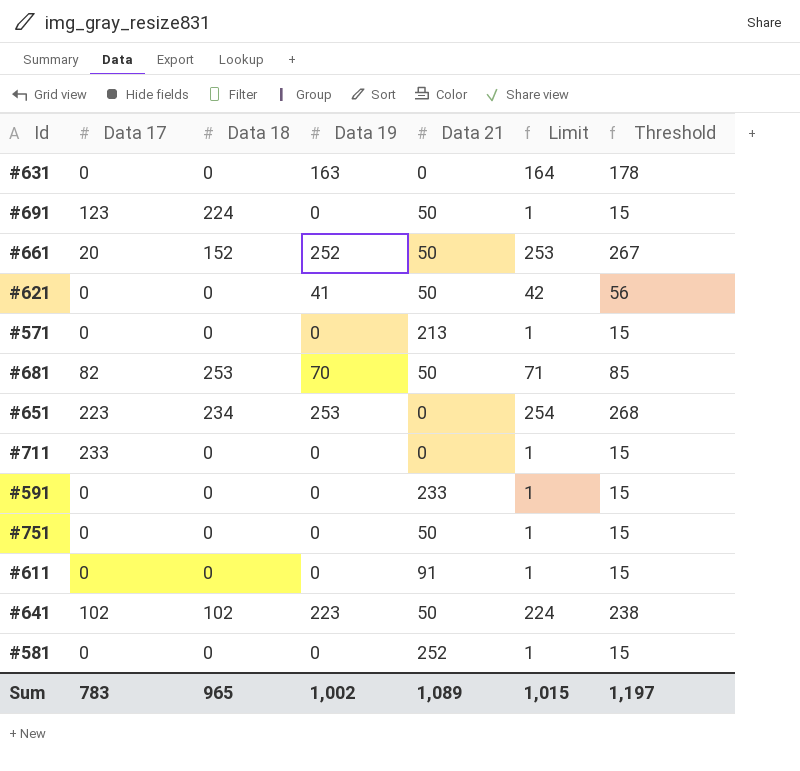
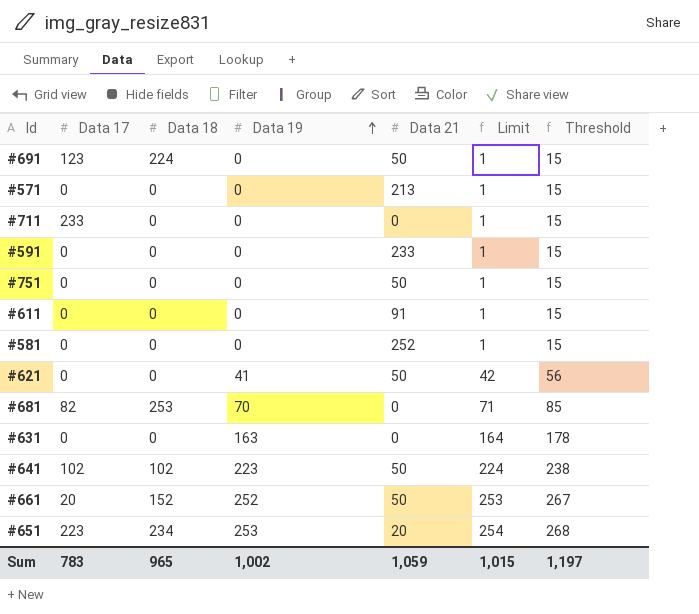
row order: none -> Data 19 ascending
#681 | Data 21: 50 -> 0
#651 | Data 21: 0 -> 20
Sum | Data 21: 1,089 -> 1,059

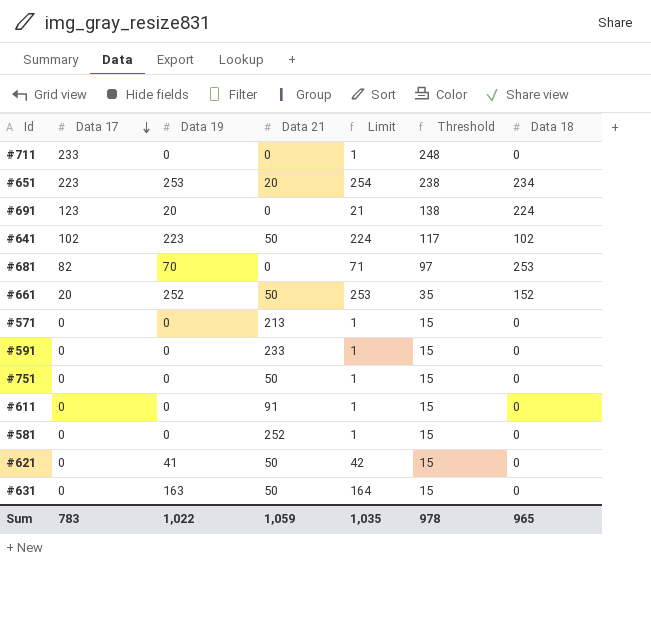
row order: Data 19 ascending -> Data 17 descending
column Threshold | formula: [Data 19] + 15 -> [Data 17] + 15
column Data 18 | position: 3 -> 7
#691 | Data 19: 0 -> 20
#691 | Data 21: 50 -> 0
#691 | Limit: 1 -> 21
#631 | Data 21: 0 -> 50
Sum | Data 19: 1,002 -> 1,022
Sum | Limit: 1,015 -> 1,035
Sum | Threshold: 1,197 -> 978

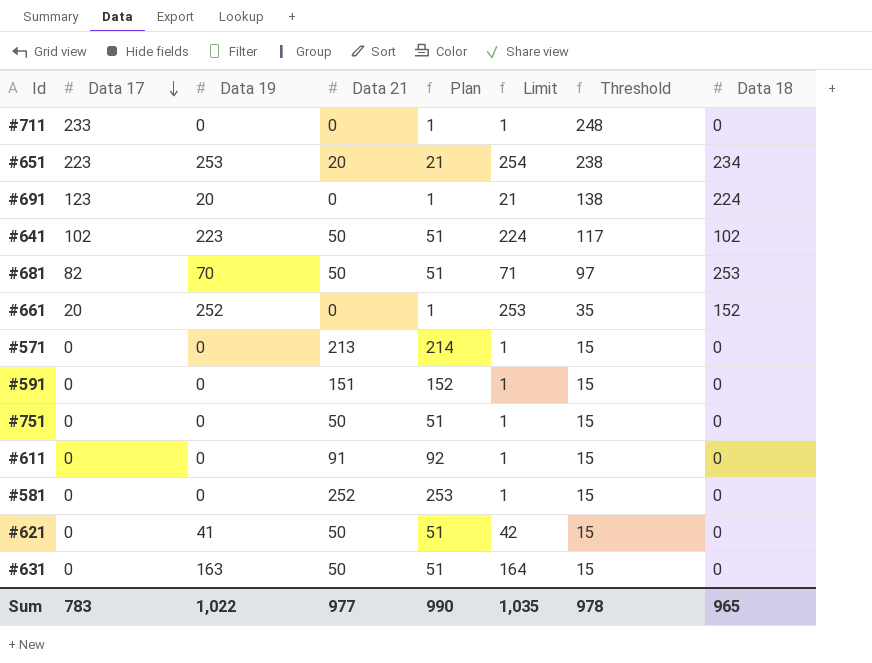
column Plan | formula: none -> [Data 21] + 1
#681 | Data 21: 0 -> 50
#661 | Data 21: 50 -> 0
#591 | Data 21: 233 -> 151
Sum | Data 21: 1,059 -> 977

